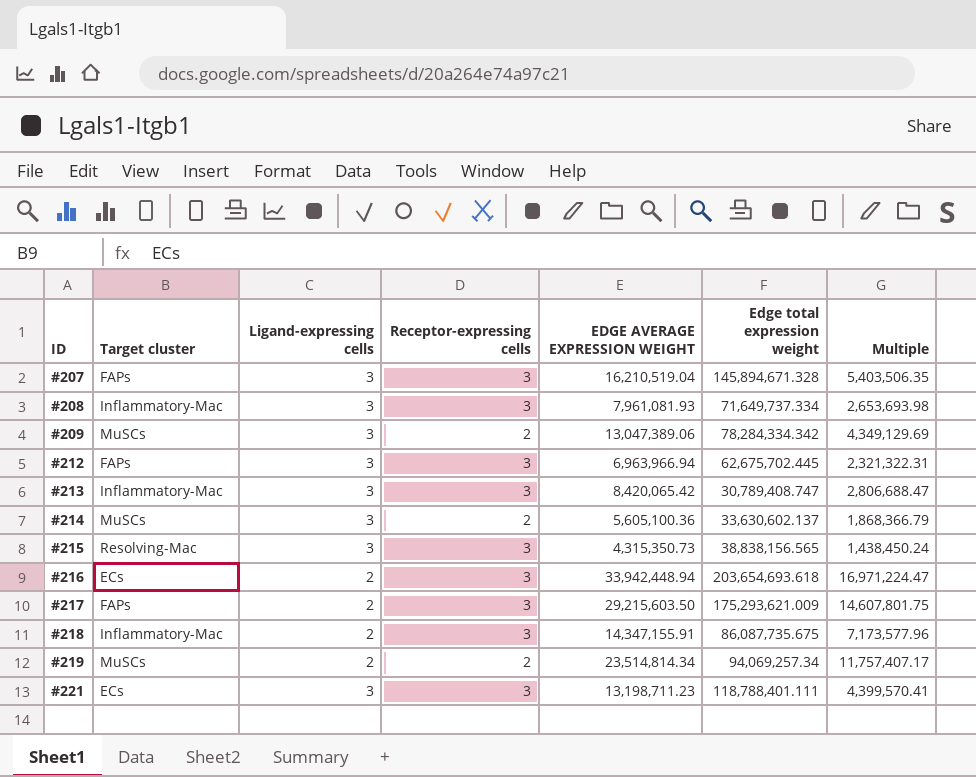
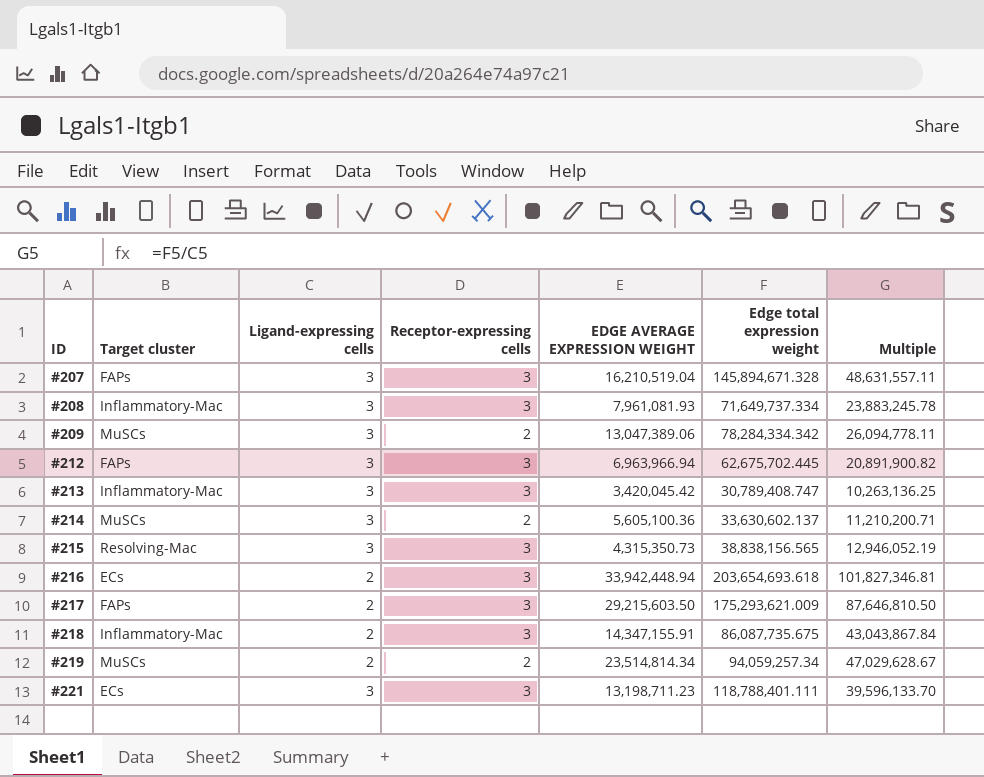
column Multiple | formula: [EDGE AVERAGE EXPRESSION WEIGHT] / [Ligand-expressing cells] -> [Edge total expression weight] / [Ligand-expressing cells]
#213 | EDGE AVERAGE EXPRESSION WEIGHT: 8,420,065.42 -> 3,420,045.42
#219 | Edge total expression weight: 94,069,257.34 -> 94,059,257.34

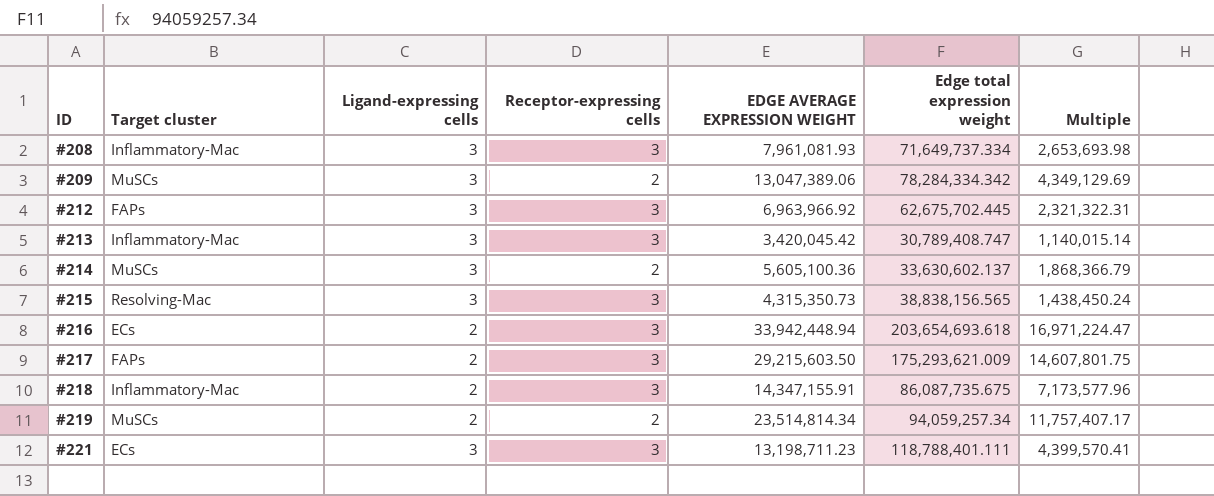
column Multiple | formula: [Edge total expression weight] / [Ligand-expressing cells] -> [EDGE AVERAGE EXPRESSION WEIGHT] / [Ligand-expressing cells]
row #207: FAPs | 3 | 3 | 16,210,519.04 | 145,894,671.328 | 48,631,557.11 -> none
#212 | EDGE AVERAGE EXPRESSION WEIGHT: 6,963,966.94 -> 6,963,966.92

